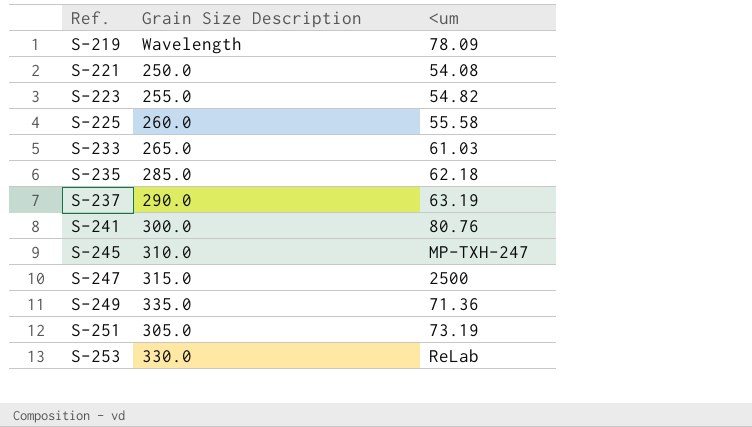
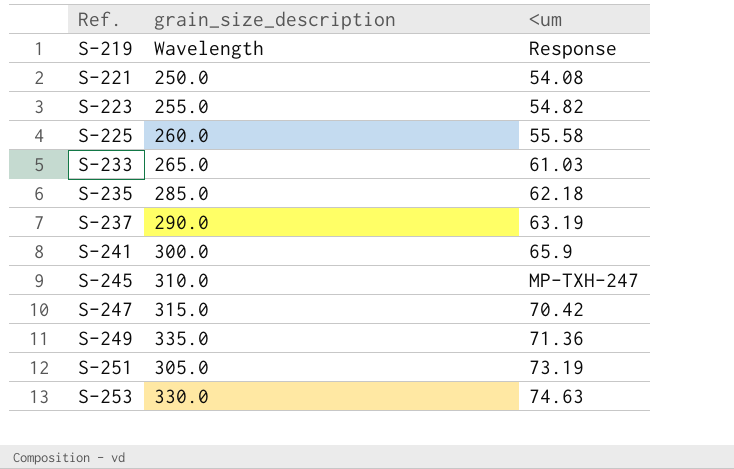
column name: Grain Size Description -> grain_size_description
S-219 | <um: 78.09 -> Response
S-241 | <um: 80.76 -> 65.9
S-247 | <um: 2500 -> 70.42
S-253 | <um: ReLab -> 74.63

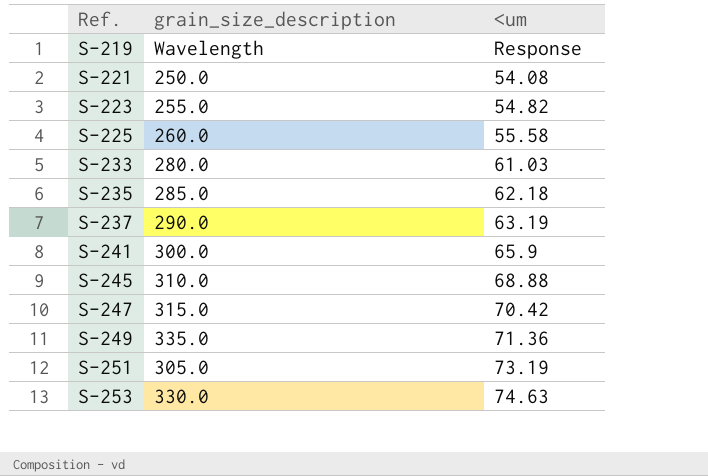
S-233 | grain_size_description: 265.0 -> 280.0
S-245 | <um: MP-TXH-247 -> 68.88

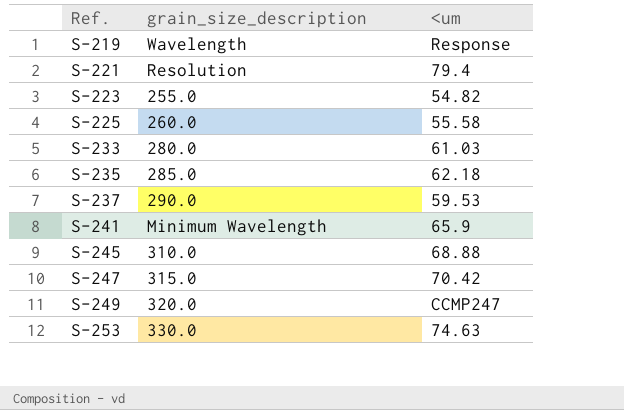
row S-251: 305.0 | 73.19 -> none
S-221 | grain_size_description: 250.0 -> Resolution
S-221 | <um: 54.08 -> 79.4
S-237 | <um: 63.19 -> 59.53
S-241 | grain_size_description: 300.0 -> Minimum Wavelength
S-249 | grain_size_description: 335.0 -> 320.0
S-249 | <um: 71.36 -> CCMP247

